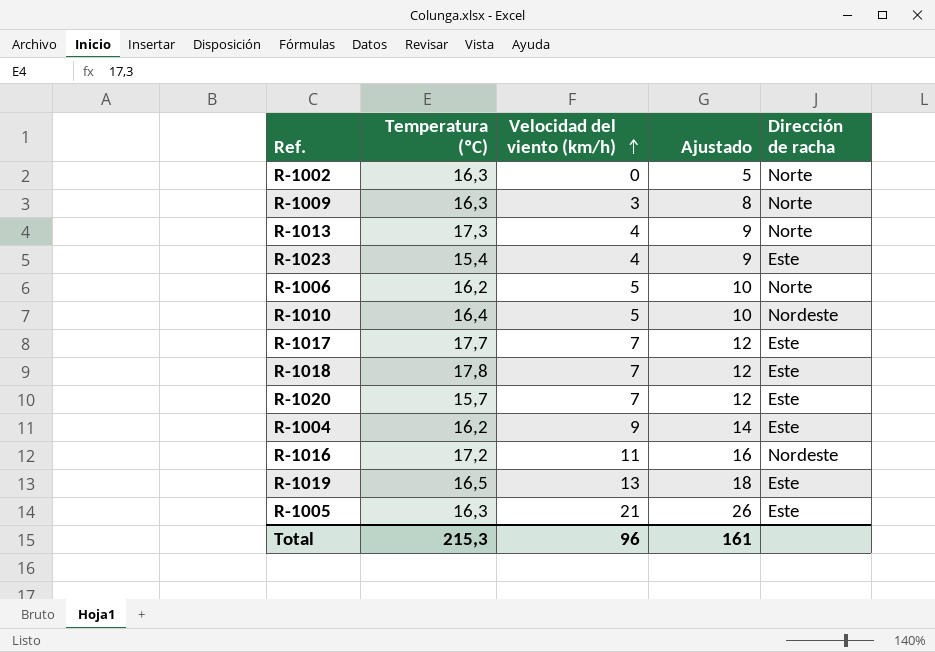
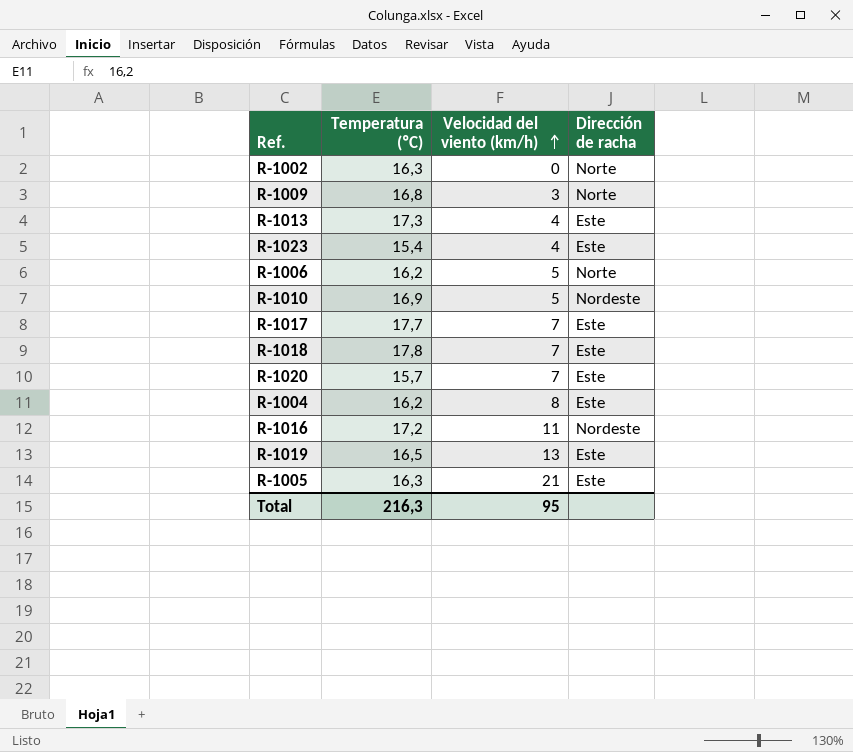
column Ajustado | formula: [Velocidad del viento (km/h)] + 5 -> none
R-1009 | Temperatura (ºC): 16,3 -> 16,8
R-1013 | Dirección de racha: Norte -> Este
R-1010 | Temperatura (ºC): 16,4 -> 16,9
R-1004 | Velocidad del viento (km/h): 9 -> 8
Total | Temperatura (ºC): 215,3 -> 216,3
Total | Velocidad del viento (km/h): 96 -> 95

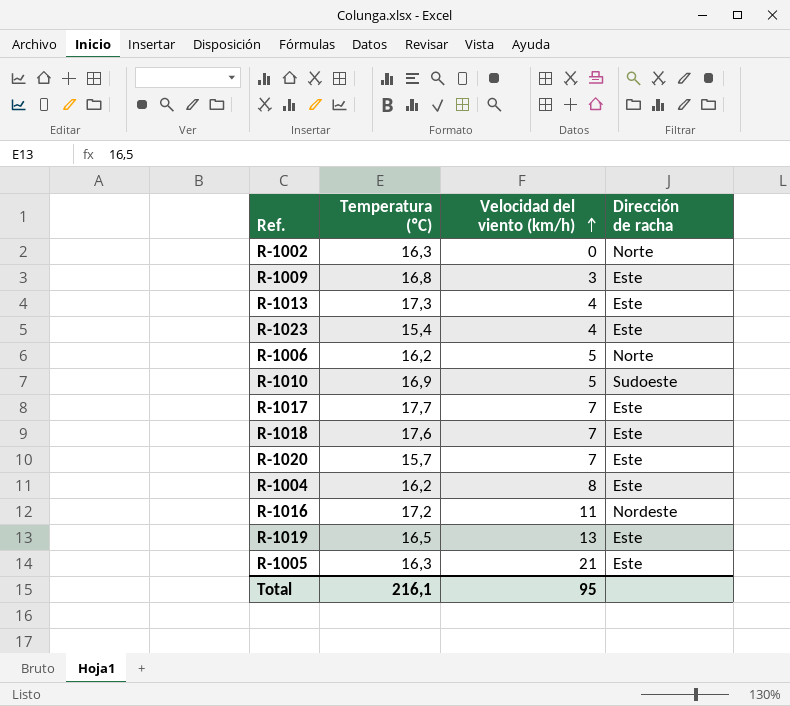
R-1009 | Dirección de racha: Norte -> Este
R-1010 | Dirección de racha: Nordeste -> Sudoeste
R-1018 | Temperatura (ºC): 17,8 -> 17,6
Total | Temperatura (ºC): 216,3 -> 216,1

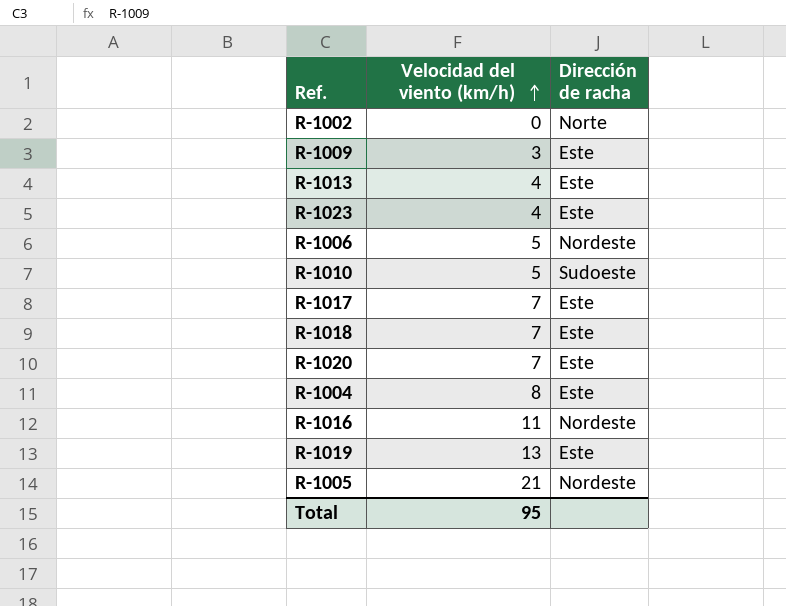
column Temperatura (ºC) | position: 2 -> none
R-1006 | Dirección de racha: Norte -> Nordeste
R-1005 | Dirección de racha: Este -> Nordeste

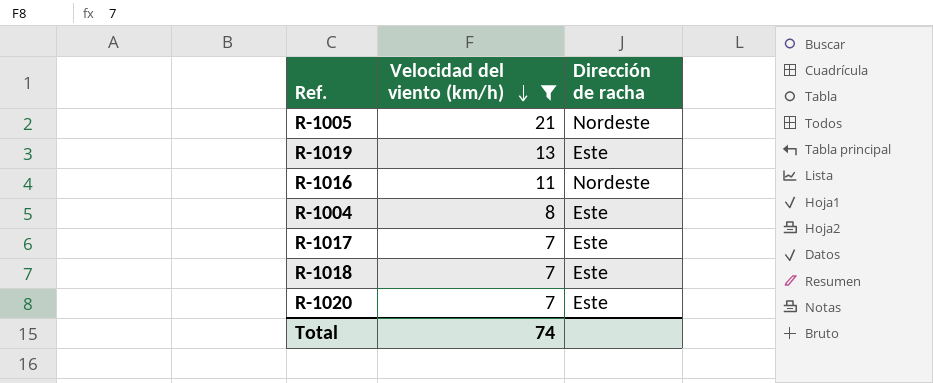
filter: none -> Velocidad del viento (km/h) >= 7
row order: Velocidad del viento (km/h) ascending -> Velocidad del viento (km/h) descending
Total | Velocidad del viento (km/h): 95 -> 74

